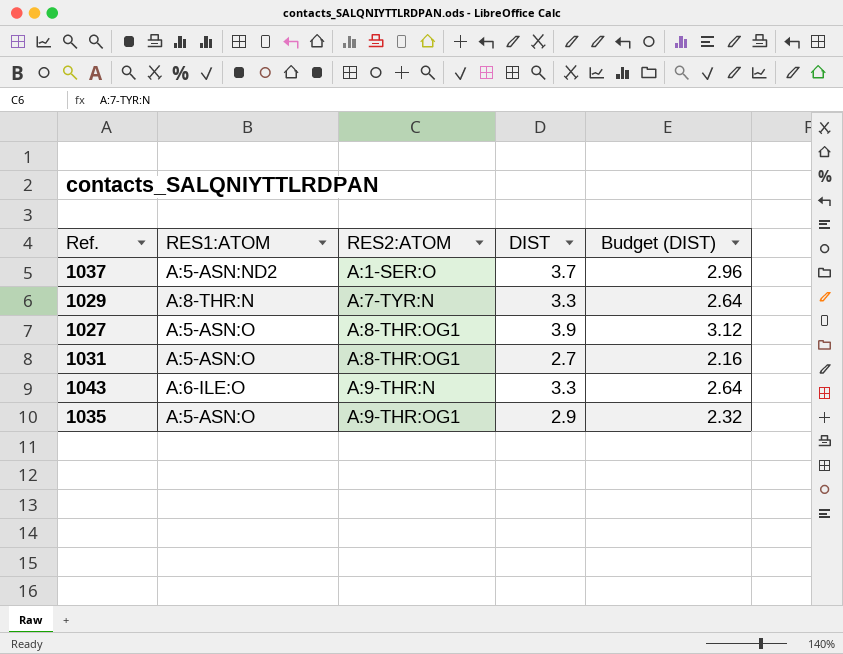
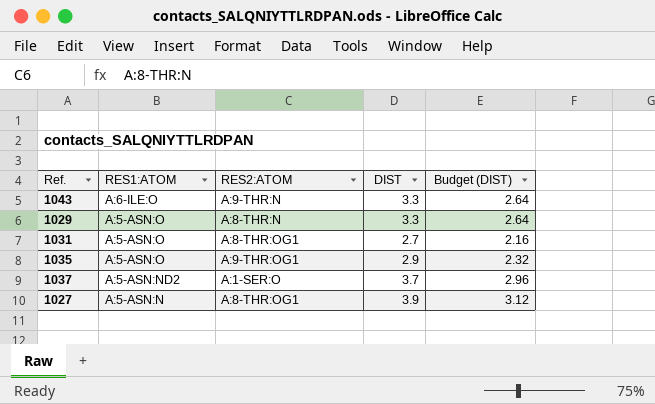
row order: RES2:ATOM ascending -> RES1:ATOM descending
1029 | RES1:ATOM: A:8-THR:N -> A:5-ASN:O
1029 | RES2:ATOM: A:7-TYR:N -> A:8-THR:N
1027 | RES1:ATOM: A:5-ASN:O -> A:5-ASN:N

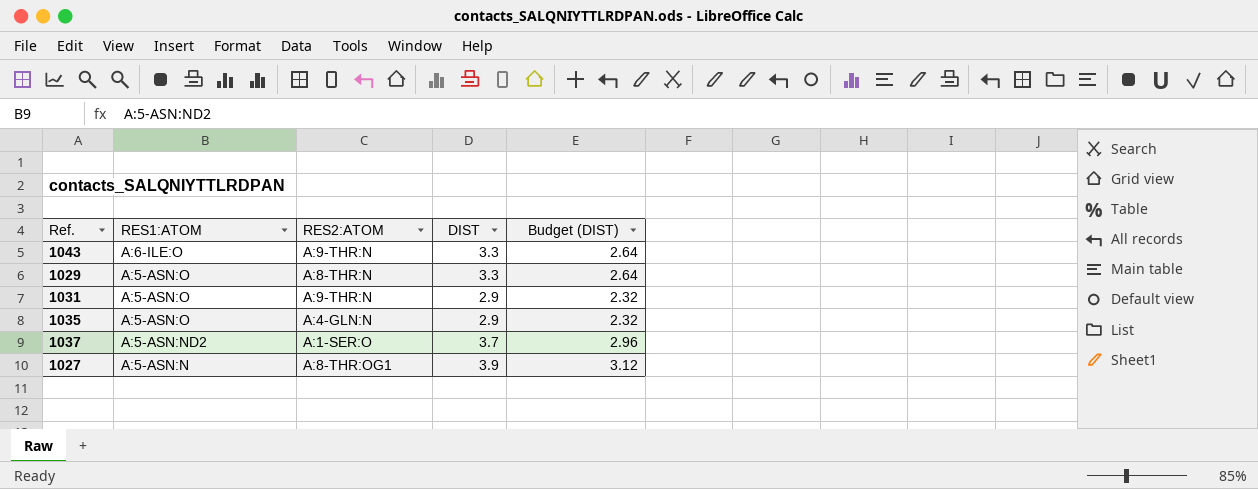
1031 | RES2:ATOM: A:8-THR:OG1 -> A:9-THR:N
1031 | DIST: 2.7 -> 2.9
1031 | Budget (DIST): 2.16 -> 2.32
1035 | RES2:ATOM: A:9-THR:OG1 -> A:4-GLN:N

